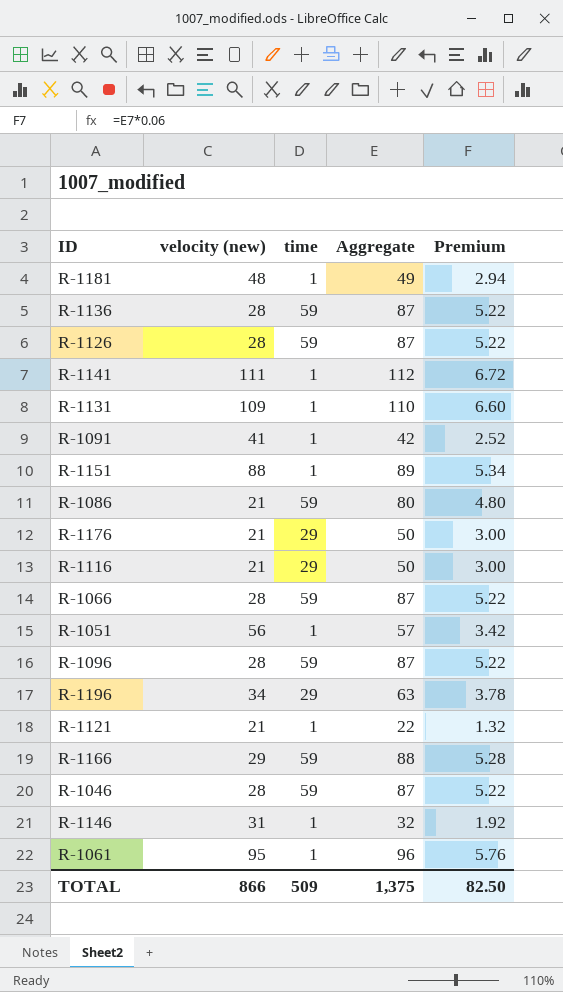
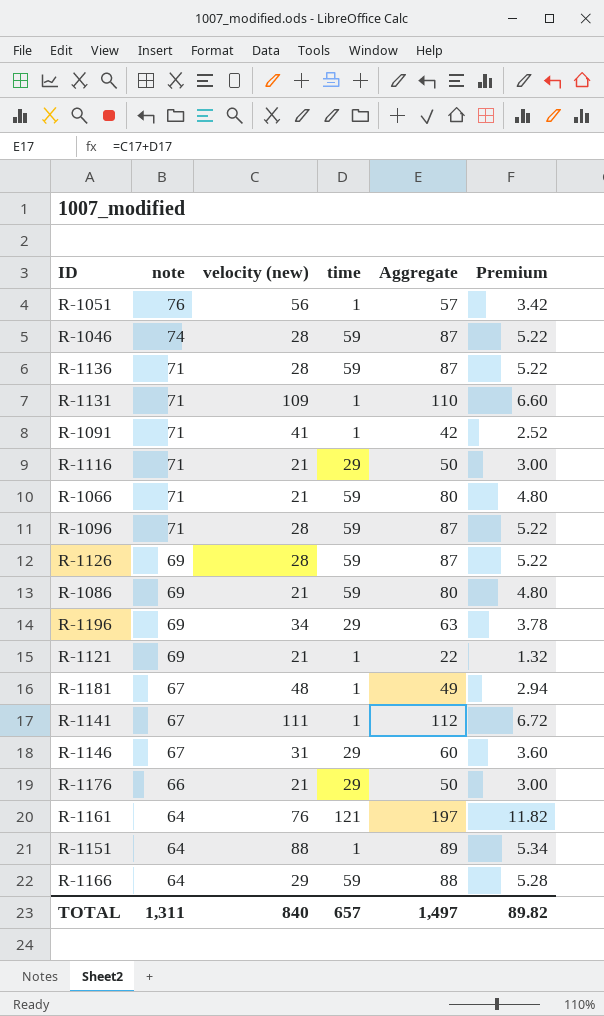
row order: none -> note descending
column note | position: none -> 2
row R-1061: 95 | 1 | 96 | 5.76 -> none
R-1066 | velocity (new): 28 -> 21
R-1066 | Aggregate: 87 -> 80
R-1066 | Premium: 5.22 -> 4.80
R-1146 | time: 1 -> 29
R-1146 | Aggregate: 32 -> 60
R-1146 | Premium: 1.92 -> 3.60
row R-1161: none -> 64 | 76 | 121 | 197 | 11.82
TOTAL | velocity (new): 866 -> 840
TOTAL | time: 509 -> 657
TOTAL | Aggregate: 1,375 -> 1,497
TOTAL | Premium: 82.50 -> 89.82

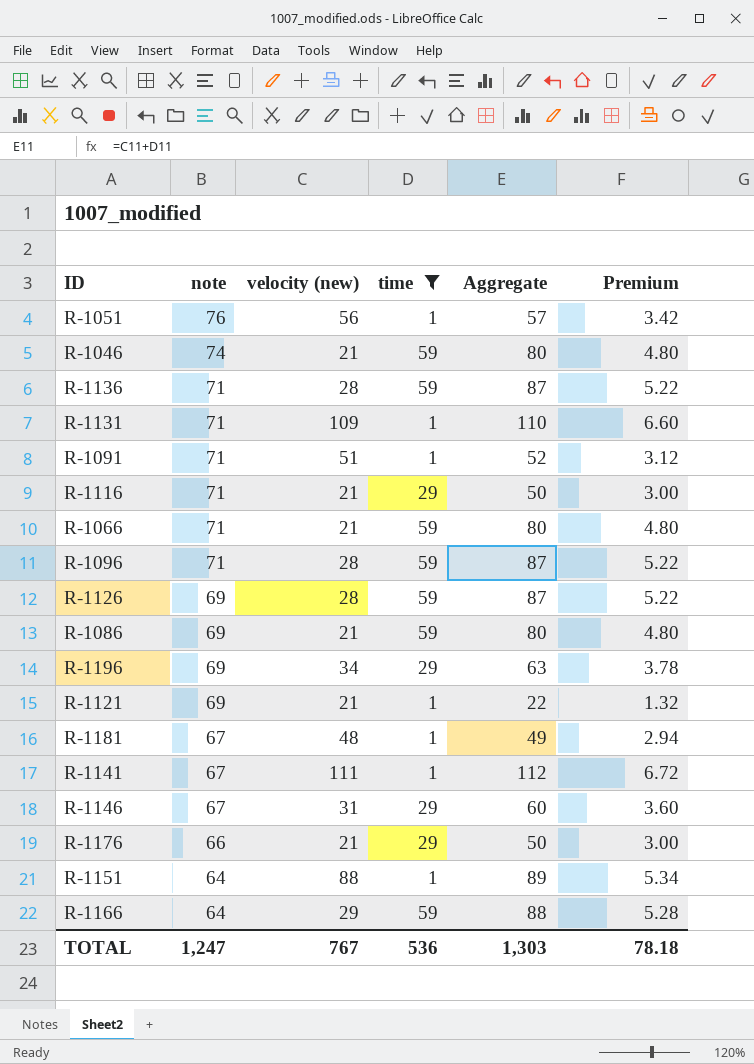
filter: none -> time != 121
R-1046 | velocity (new): 28 -> 21
R-1046 | Aggregate: 87 -> 80
R-1046 | Premium: 5.22 -> 4.80
R-1091 | velocity (new): 41 -> 51
R-1091 | Aggregate: 42 -> 52
R-1091 | Premium: 2.52 -> 3.12
TOTAL | note: 1,311 -> 1,247
TOTAL | velocity (new): 840 -> 767
TOTAL | time: 657 -> 536
TOTAL | Aggregate: 1,497 -> 1,303
TOTAL | Premium: 89.82 -> 78.18

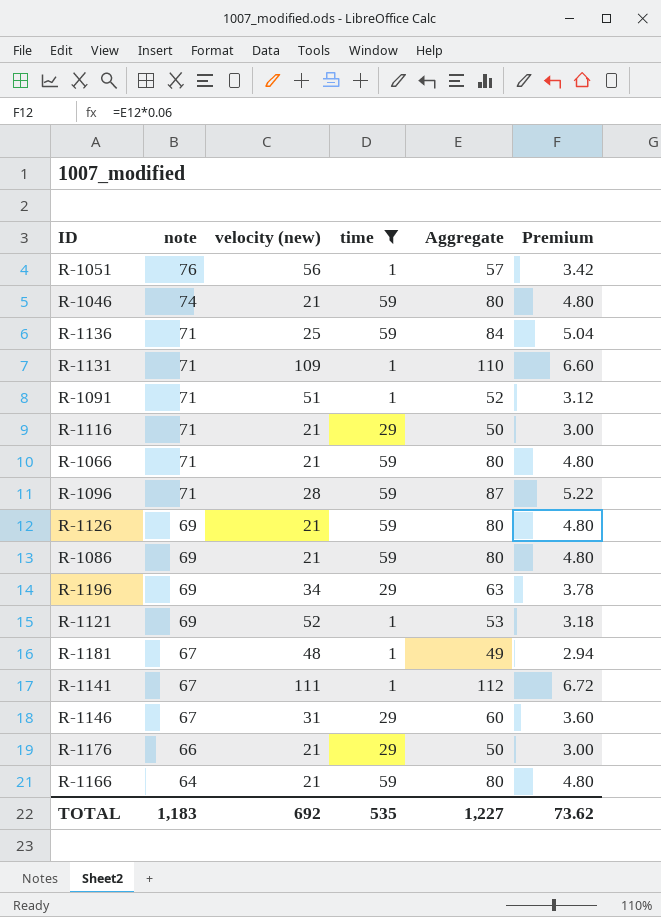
row R-1151: 64 | 88 | 1 | 89 | 5.34 -> none
R-1136 | velocity (new): 28 -> 25
R-1136 | Aggregate: 87 -> 84
R-1136 | Premium: 5.22 -> 5.04
R-1126 | velocity (new): 28 -> 21
R-1126 | Aggregate: 87 -> 80
R-1126 | Premium: 5.22 -> 4.80
R-1121 | velocity (new): 21 -> 52
R-1121 | Aggregate: 22 -> 53
R-1121 | Premium: 1.32 -> 3.18
R-1166 | velocity (new): 29 -> 21
R-1166 | Aggregate: 88 -> 80
R-1166 | Premium: 5.28 -> 4.80
TOTAL | note: 1,247 -> 1,183
TOTAL | velocity (new): 767 -> 692
TOTAL | time: 536 -> 535
TOTAL | Aggregate: 1,303 -> 1,227
TOTAL | Premium: 78.18 -> 73.62

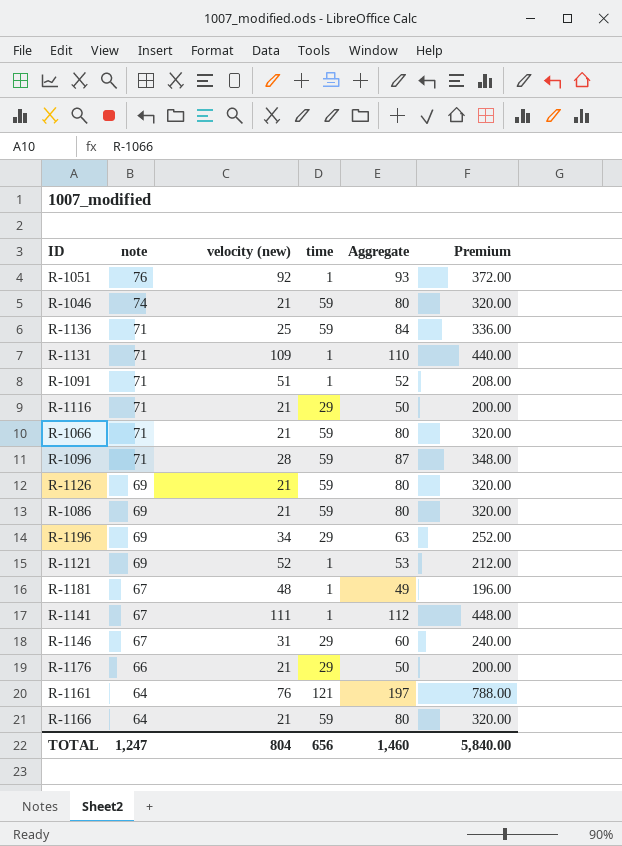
filter: time != 121 -> none
column Premium | formula: [Aggregate] * 0.06 -> [Aggregate] * 4
R-1051 | velocity (new): 56 -> 92
R-1051 | Aggregate: 57 -> 93
TOTAL | note: 1,183 -> 1,247
TOTAL | velocity (new): 692 -> 804
TOTAL | time: 535 -> 656
TOTAL | Aggregate: 1,227 -> 1,460
TOTAL | Premium: 73.62 -> 5,840.00

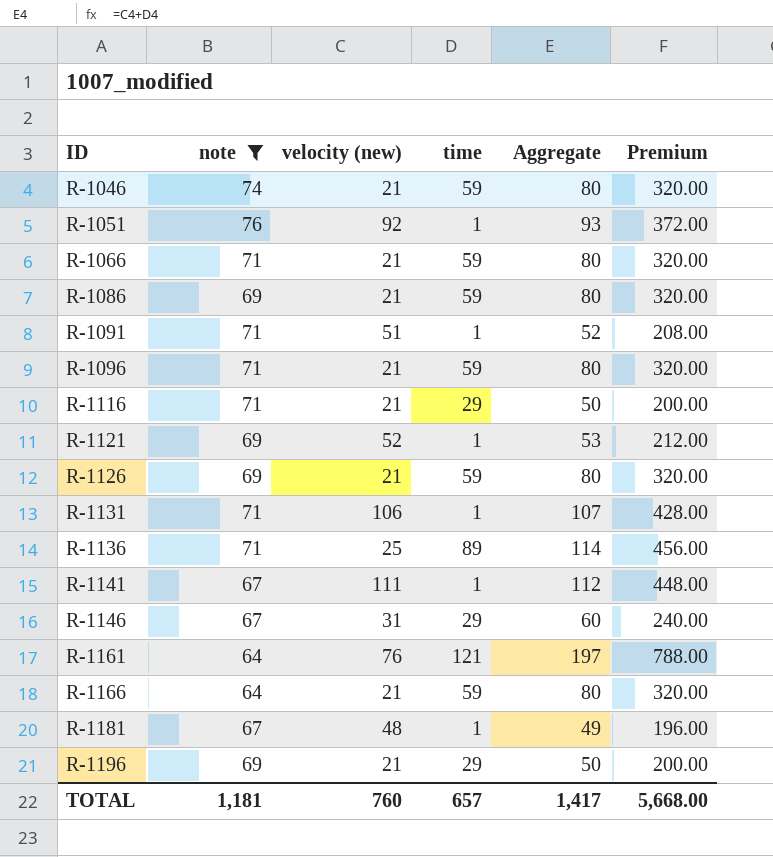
filter: none -> note != 66
row order: note descending -> ID ascending
R-1096 | velocity (new): 28 -> 21
R-1096 | Aggregate: 87 -> 80
R-1096 | Premium: 348.00 -> 320.00
R-1131 | velocity (new): 109 -> 106
R-1131 | Aggregate: 110 -> 107
R-1131 | Premium: 440.00 -> 428.00
R-1136 | time: 59 -> 89
R-1136 | Aggregate: 84 -> 114
R-1136 | Premium: 336.00 -> 456.00
R-1196 | velocity (new): 34 -> 21
R-1196 | Aggregate: 63 -> 50
R-1196 | Premium: 252.00 -> 200.00
TOTAL | note: 1,247 -> 1,181
TOTAL | velocity (new): 804 -> 760
TOTAL | time: 656 -> 657
TOTAL | Aggregate: 1,460 -> 1,417
TOTAL | Premium: 5,840.00 -> 5,668.00

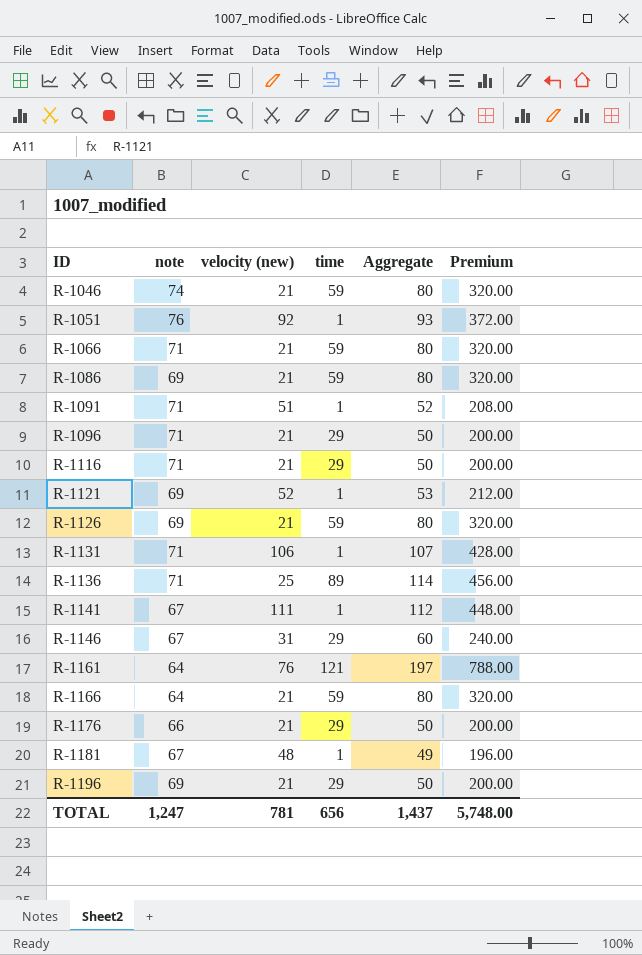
filter: note != 66 -> none
R-1096 | time: 59 -> 29
R-1096 | Aggregate: 80 -> 50
R-1096 | Premium: 320.00 -> 200.00
TOTAL | note: 1,181 -> 1,247
TOTAL | velocity (new): 760 -> 781
TOTAL | time: 657 -> 656
TOTAL | Aggregate: 1,417 -> 1,437
TOTAL | Premium: 5,668.00 -> 5,748.00

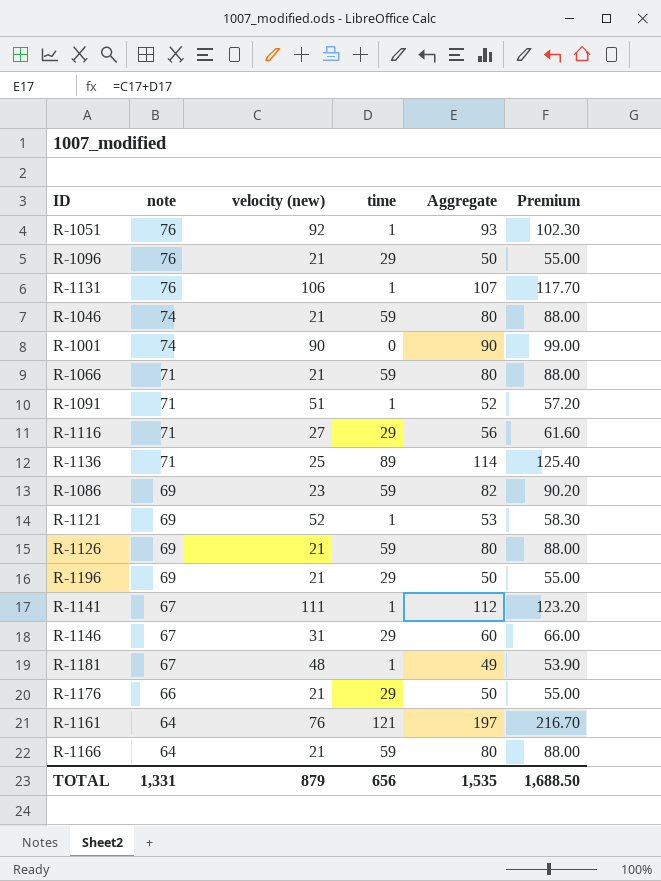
row order: ID ascending -> note descending
column Premium | formula: [Aggregate] * 4 -> [Aggregate] * 1.1
R-1096 | note: 71 -> 76
R-1131 | note: 71 -> 76
row R-1001: none -> 74 | 90 | 0 | 90 | 99.00
R-1116 | velocity (new): 21 -> 27
R-1116 | Aggregate: 50 -> 56
R-1086 | velocity (new): 21 -> 23
R-1086 | Aggregate: 80 -> 82
TOTAL | note: 1,247 -> 1,331
TOTAL | velocity (new): 781 -> 879
TOTAL | Aggregate: 1,437 -> 1,535
TOTAL | Premium: 5,748.00 -> 1,688.50

